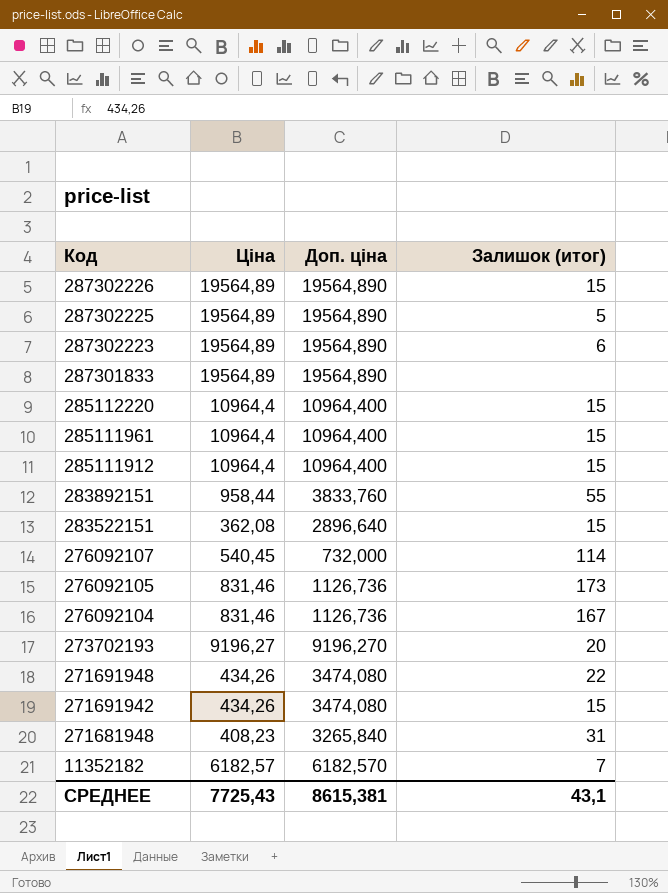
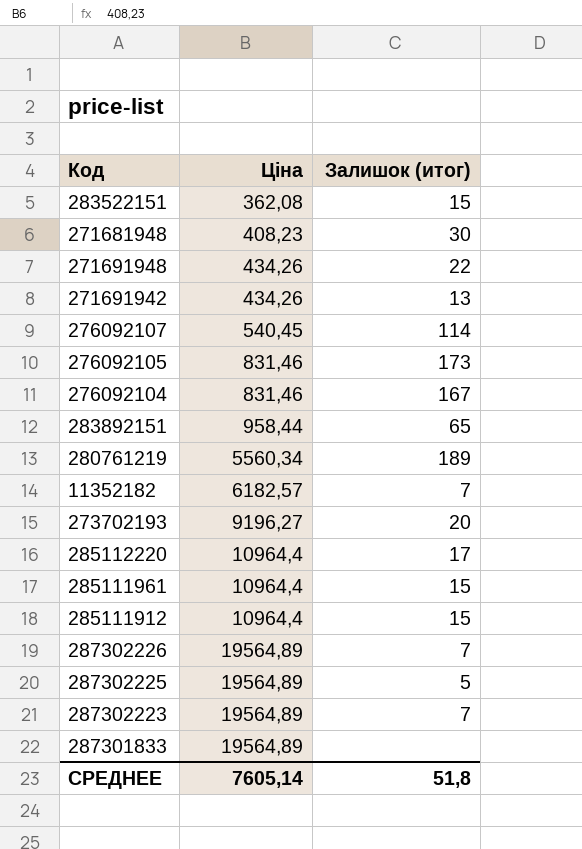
row order: Код descending -> Ціна ascending
column Доп. ціна | position: 3 -> none
271681948 | Залишок (итог): 31 -> 30
271691942 | Залишок (итог): 15 -> 13
283892151 | Залишок (итог): 55 -> 65
row 280761219: none -> 5560,34 | 189
285112220 | Залишок (итог): 15 -> 17
287302226 | Залишок (итог): 15 -> 7
287302223 | Залишок (итог): 6 -> 7
СРЕДНЕЕ | Ціна: 7725,43 -> 7605,14
СРЕДНЕЕ | Залишок (итог): 43,1 -> 51,8

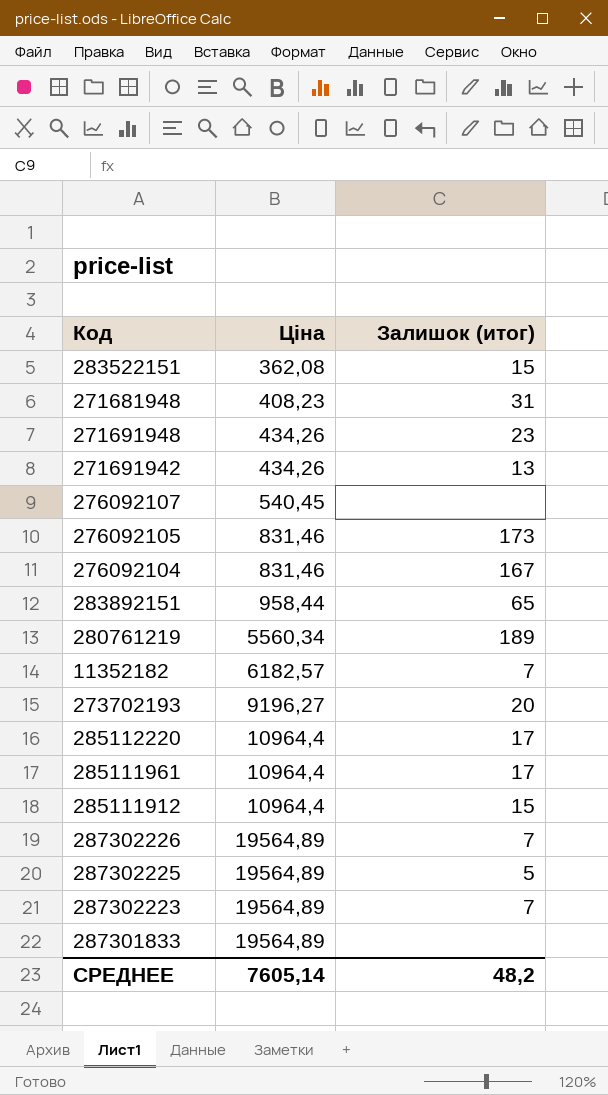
271681948 | Залишок (итог): 30 -> 31
271691948 | Залишок (итог): 22 -> 23
276092107 | Залишок (итог): 114 -> none
285111961 | Залишок (итог): 15 -> 17
СРЕДНЕЕ | Залишок (итог): 51,8 -> 48,2

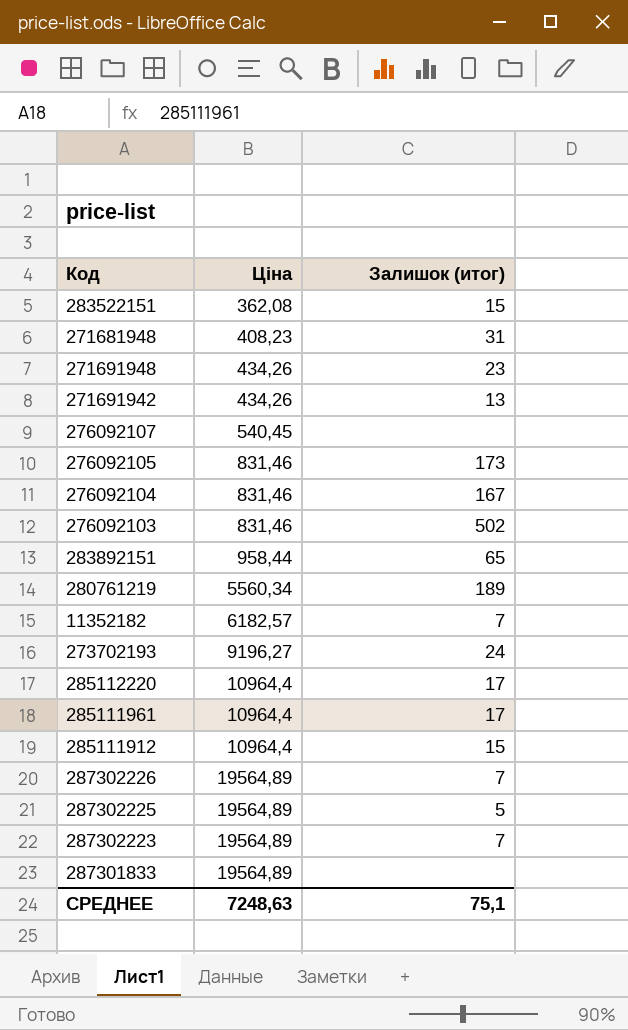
row 276092103: none -> 831,46 | 502
273702193 | Залишок (итог): 20 -> 24
СРЕДНЕЕ | Ціна: 7605,14 -> 7248,63
СРЕДНЕЕ | Залишок (итог): 48,2 -> 75,1

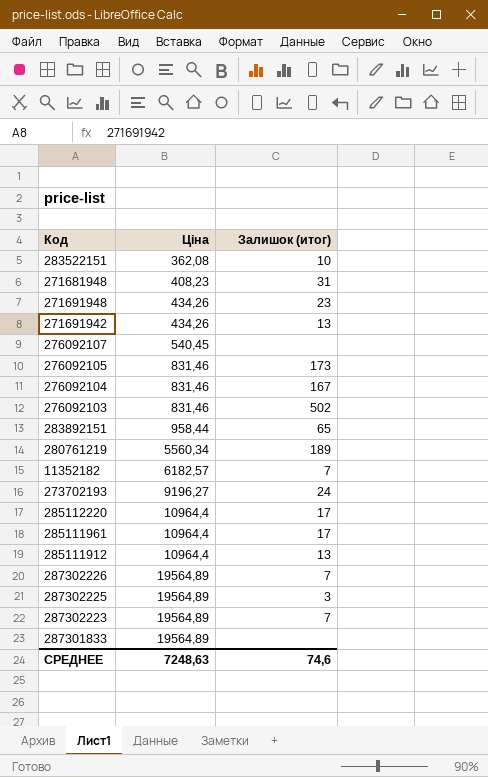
283522151 | Залишок (итог): 15 -> 10
285111912 | Залишок (итог): 15 -> 13
287302225 | Залишок (итог): 5 -> 3
СРЕДНЕЕ | Залишок (итог): 75,1 -> 74,6

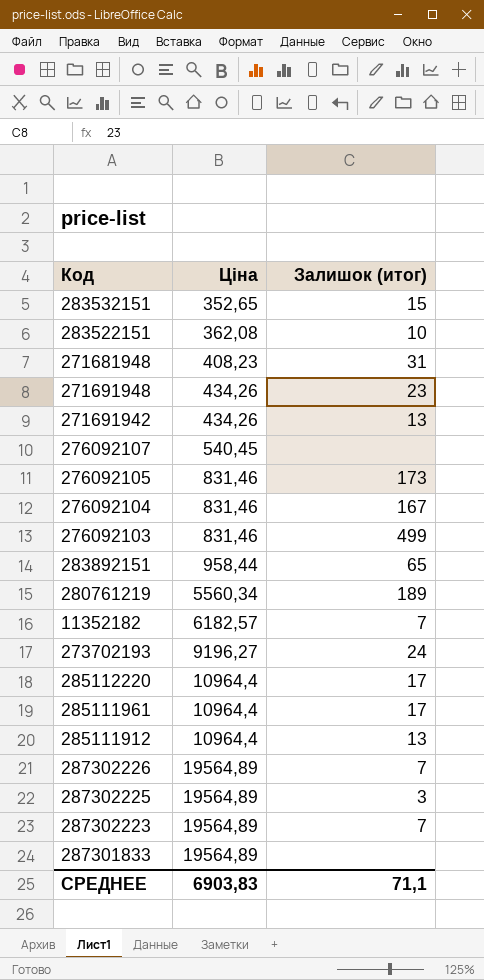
row 283532151: none -> 352,65 | 15
276092103 | Залишок (итог): 502 -> 499
СРЕДНЕЕ | Ціна: 7248,63 -> 6903,83
СРЕДНЕЕ | Залишок (итог): 74,6 -> 71,1

